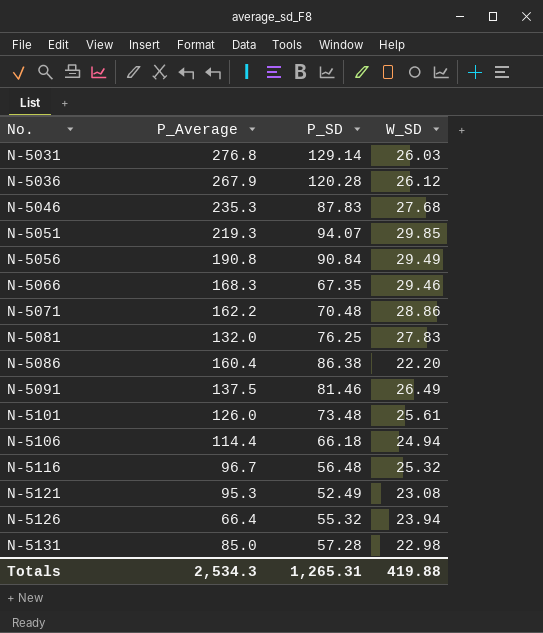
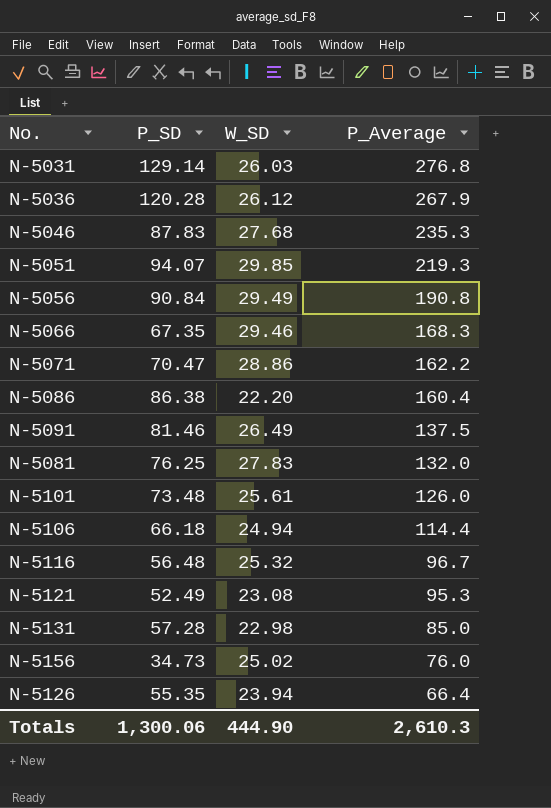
row order: No. ascending -> P_Average descending
column P_Average | position: 2 -> 4
N-5071 | P_SD: 70.48 -> 70.47
row N-5156: none -> 34.73 | 25.02 | 76.0
N-5126 | P_SD: 55.32 -> 55.35
Totals | P_SD: 1,265.31 -> 1,300.06
Totals | W_SD: 419.88 -> 444.90
Totals | P_Average: 2,534.3 -> 2,610.3

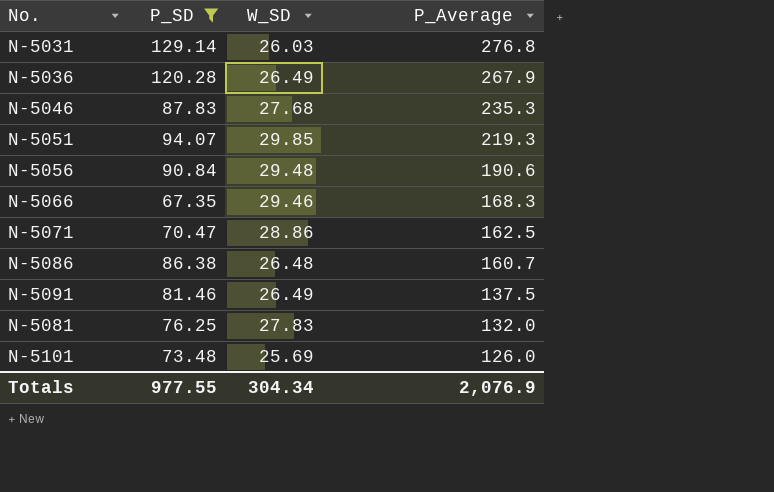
filter: none -> P_SD >= 67.35
N-5036 | W_SD: 26.12 -> 26.49
N-5056 | W_SD: 29.49 -> 29.48
N-5056 | P_Average: 190.8 -> 190.6
N-5071 | P_Average: 162.2 -> 162.5
N-5086 | W_SD: 22.20 -> 26.48
N-5086 | P_Average: 160.4 -> 160.7
N-5101 | W_SD: 25.61 -> 25.69
Totals | P_SD: 1,300.06 -> 977.55
Totals | W_SD: 444.90 -> 304.34
Totals | P_Average: 2,610.3 -> 2,076.9

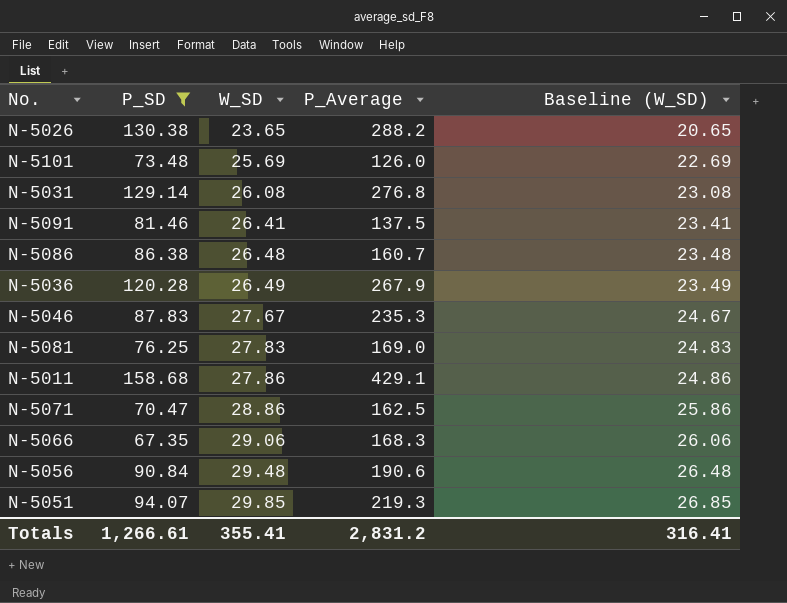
row order: P_Average descending -> W_SD ascending
column Baseline (W_SD) | formula: none -> [W_SD] - 3
row N-5026: none -> 130.38 | 23.65 | 288.2 | 20.65
N-5031 | W_SD: 26.03 -> 26.08
N-5091 | W_SD: 26.49 -> 26.41
N-5046 | W_SD: 27.68 -> 27.67
N-5081 | P_Average: 132.0 -> 169.0
row N-5011: none -> 158.68 | 27.86 | 429.1 | 24.86
N-5066 | W_SD: 29.46 -> 29.06
Totals | P_SD: 977.55 -> 1,266.61
Totals | W_SD: 304.34 -> 355.41
Totals | P_Average: 2,076.9 -> 2,831.2

